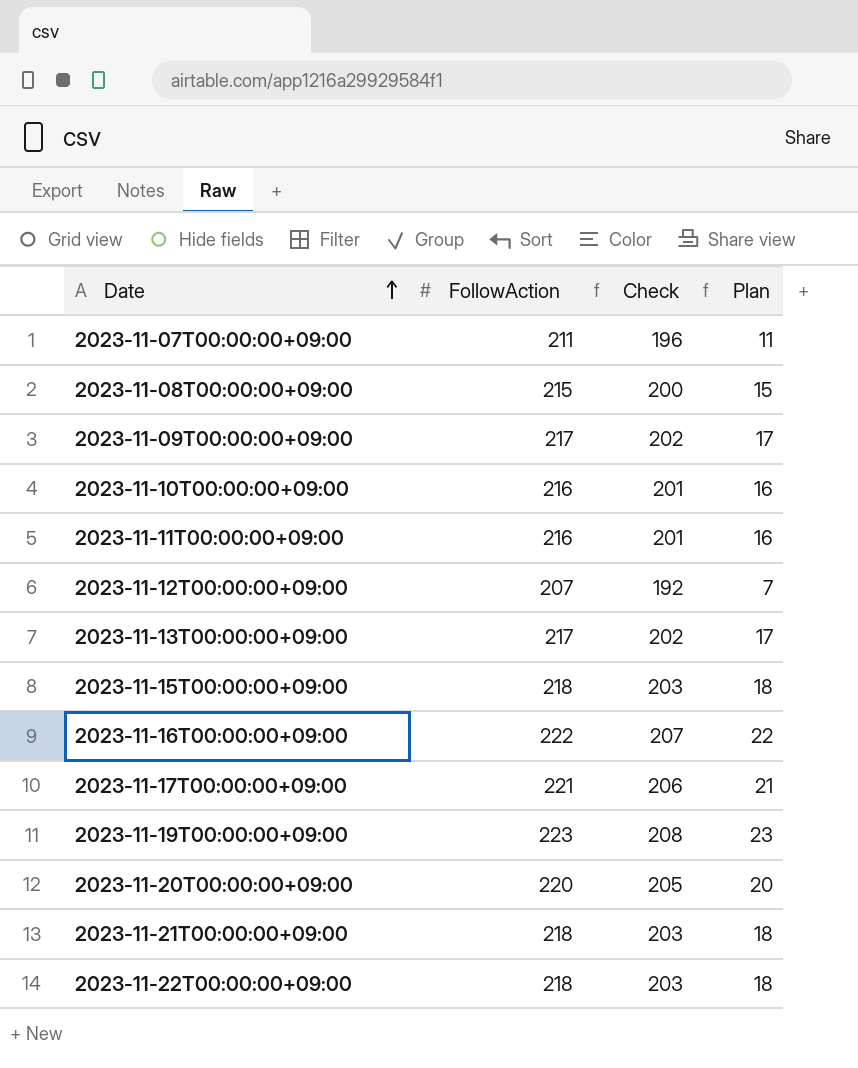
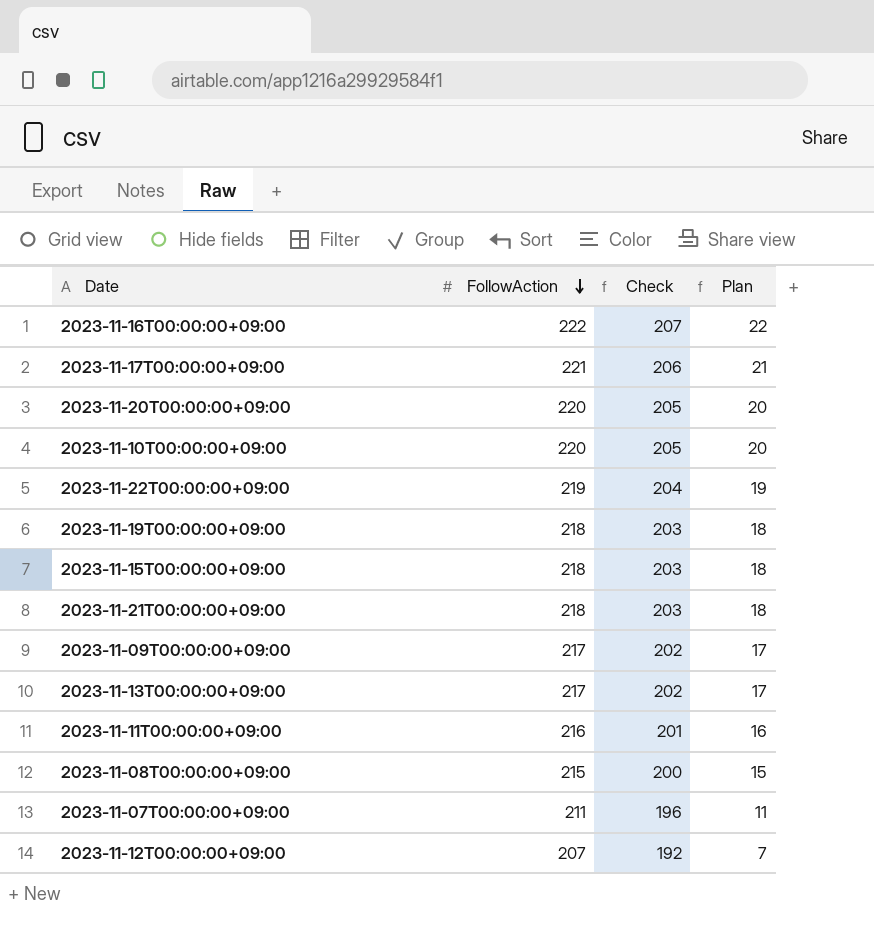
row order: Date ascending -> FollowAction descending
2023-11-10T00:00:00+09:00 | FollowAction: 216 -> 220
2023-11-10T00:00:00+09:00 | Check: 201 -> 205
2023-11-10T00:00:00+09:00 | Plan: 16 -> 20
2023-11-22T00:00:00+09:00 | FollowAction: 218 -> 219
2023-11-22T00:00:00+09:00 | Check: 203 -> 204
2023-11-22T00:00:00+09:00 | Plan: 18 -> 19
2023-11-19T00:00:00+09:00 | FollowAction: 223 -> 218
2023-11-19T00:00:00+09:00 | Check: 208 -> 203
2023-11-19T00:00:00+09:00 | Plan: 23 -> 18

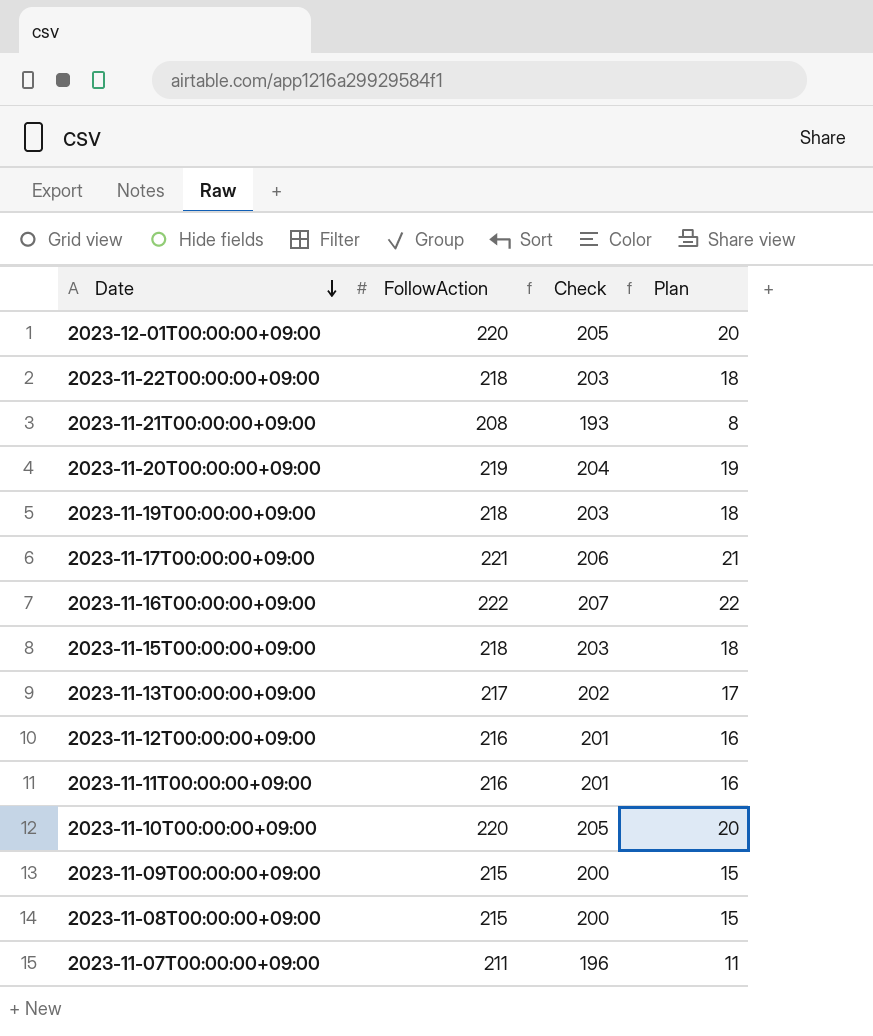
row order: FollowAction descending -> Date descending
row 2023-12-01T00:00:00+09:00: none -> 220 | 205 | 20
2023-11-22T00:00:00+09:00 | FollowAction: 219 -> 218
2023-11-22T00:00:00+09:00 | Check: 204 -> 203
2023-11-22T00:00:00+09:00 | Plan: 19 -> 18
2023-11-21T00:00:00+09:00 | FollowAction: 218 -> 208
2023-11-21T00:00:00+09:00 | Check: 203 -> 193
2023-11-21T00:00:00+09:00 | Plan: 18 -> 8
2023-11-20T00:00:00+09:00 | FollowAction: 220 -> 219
2023-11-20T00:00:00+09:00 | Check: 205 -> 204
2023-11-20T00:00:00+09:00 | Plan: 20 -> 19
2023-11-12T00:00:00+09:00 | FollowAction: 207 -> 216
2023-11-12T00:00:00+09:00 | Check: 192 -> 201
2023-11-12T00:00:00+09:00 | Plan: 7 -> 16
2023-11-09T00:00:00+09:00 | FollowAction: 217 -> 215
2023-11-09T00:00:00+09:00 | Check: 202 -> 200
2023-11-09T00:00:00+09:00 | Plan: 17 -> 15

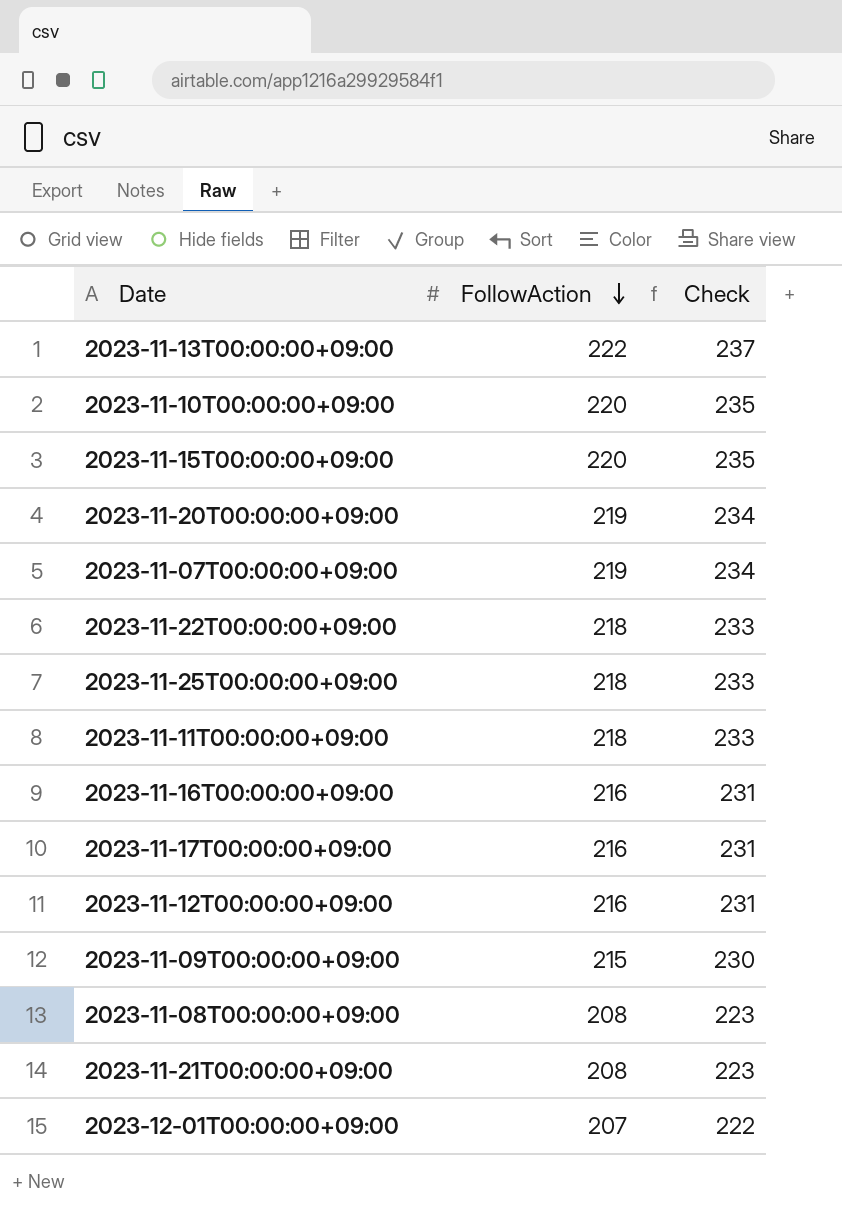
row order: Date descending -> FollowAction descending
column Plan | formula: [FollowAction] - 200 -> none
column Check | formula: [FollowAction] - 15 -> [FollowAction] + 15
row 2023-11-19T00:00:00+09:00: 218 | 203 | 18 -> none
2023-11-13T00:00:00+09:00 | FollowAction: 217 -> 222
2023-11-15T00:00:00+09:00 | FollowAction: 218 -> 220
2023-11-07T00:00:00+09:00 | FollowAction: 211 -> 219
row 2023-11-25T00:00:00+09:00: none -> 218 | 233
2023-11-11T00:00:00+09:00 | FollowAction: 216 -> 218
2023-11-16T00:00:00+09:00 | FollowAction: 222 -> 216
2023-11-17T00:00:00+09:00 | FollowAction: 221 -> 216
2023-11-08T00:00:00+09:00 | FollowAction: 215 -> 208
2023-12-01T00:00:00+09:00 | FollowAction: 220 -> 207

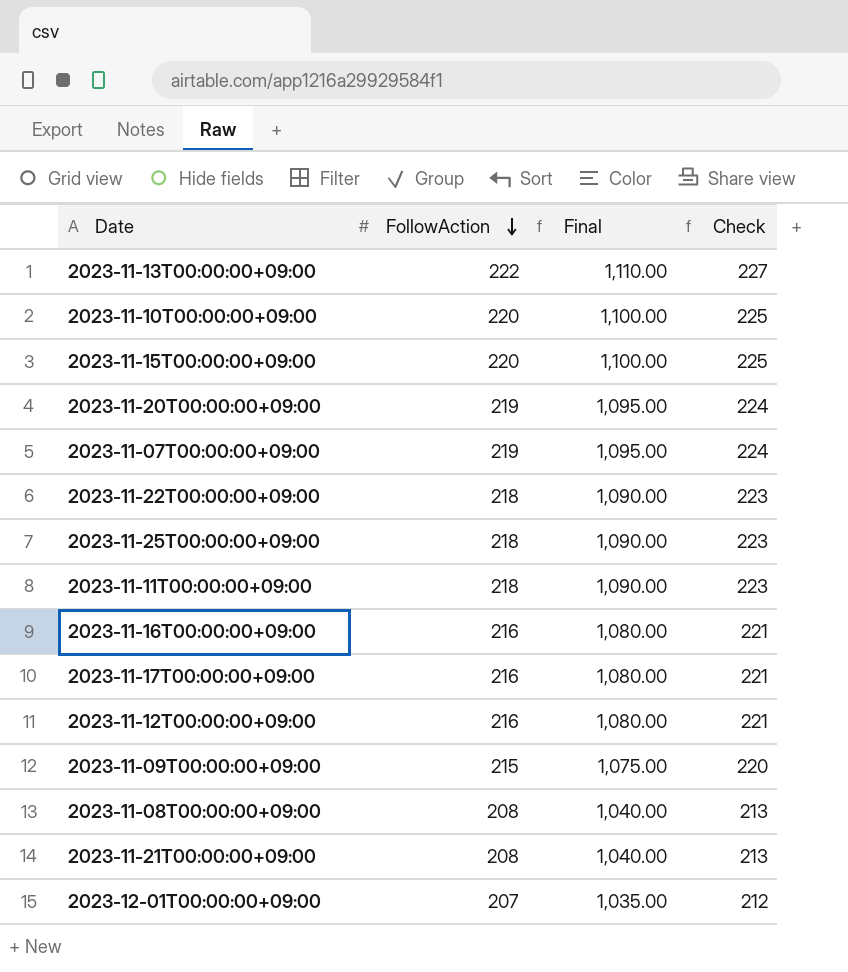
column Final | formula: none -> [FollowAction] * 5
column Check | formula: [FollowAction] + 15 -> [FollowAction] + 5

